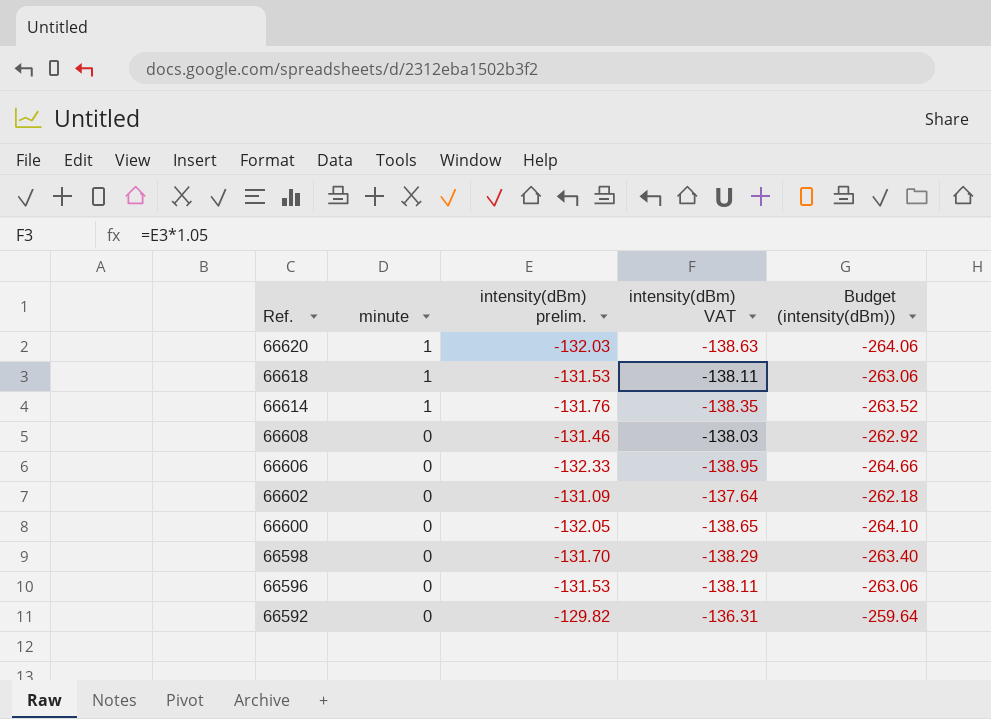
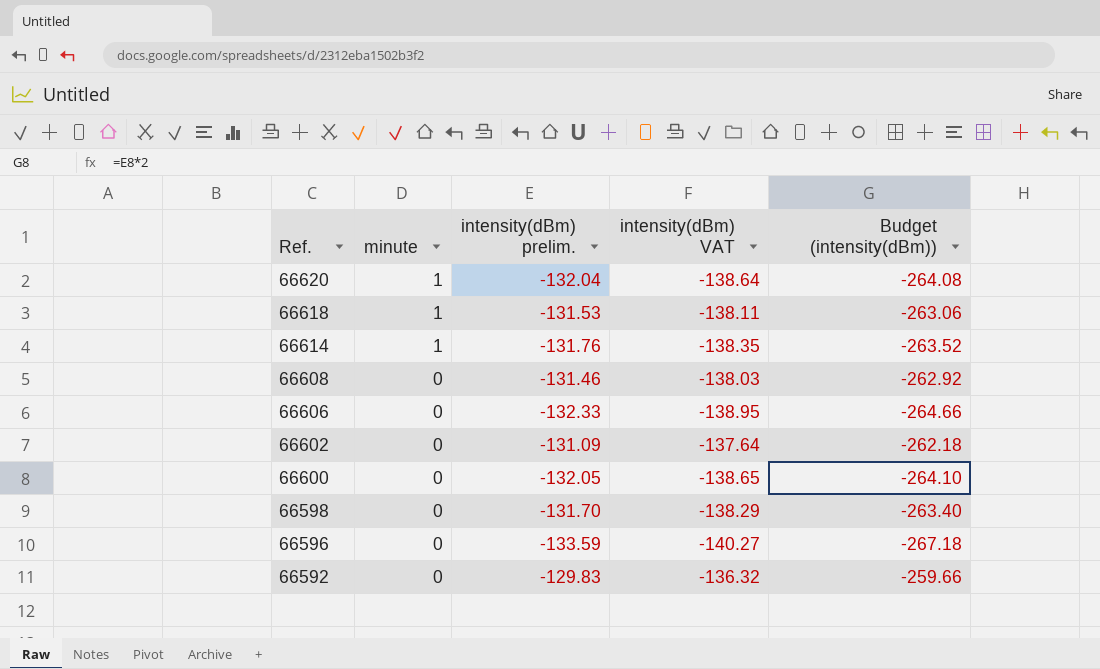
66620 | intensity(dBm) prelim.: -132.03 -> -132.04
66620 | intensity(dBm) VAT: -138.63 -> -138.64
66620 | Budget (intensity(dBm)): -264.06 -> -264.08
66596 | intensity(dBm) prelim.: -131.53 -> -133.59
66596 | intensity(dBm) VAT: -138.11 -> -140.27
66596 | Budget (intensity(dBm)): -263.06 -> -267.18
66592 | intensity(dBm) prelim.: -129.82 -> -129.83
66592 | intensity(dBm) VAT: -136.31 -> -136.32
66592 | Budget (intensity(dBm)): -259.64 -> -259.66

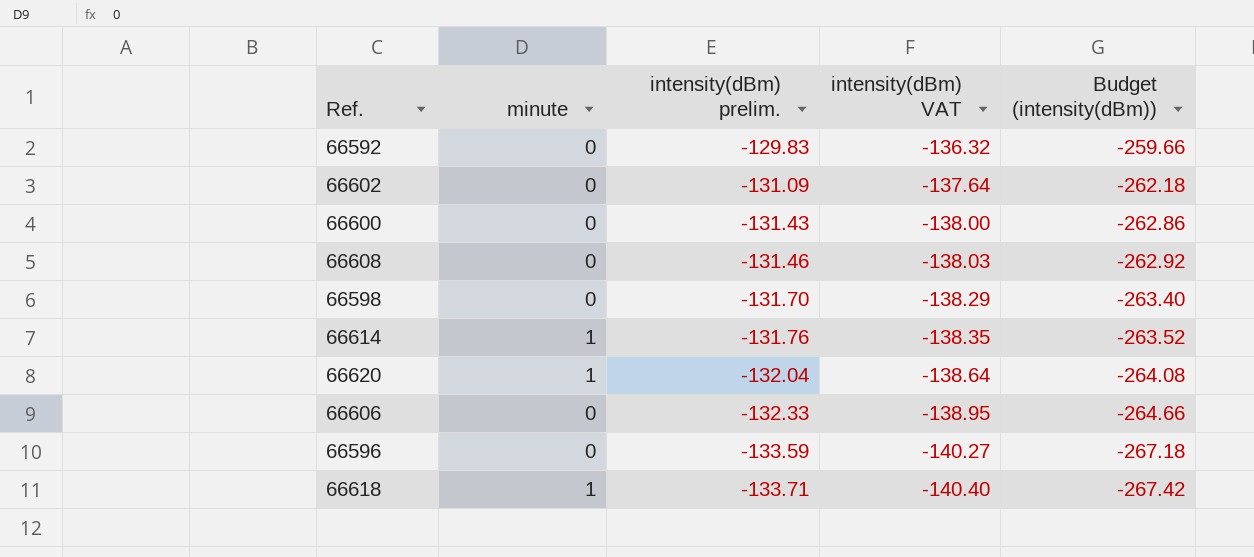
row order: Ref. descending -> intensity(dBm) prelim. descending
66600 | intensity(dBm) prelim.: -132.05 -> -131.43
66600 | intensity(dBm) VAT: -138.65 -> -138.00
66600 | Budget (intensity(dBm)): -264.10 -> -262.86
66618 | intensity(dBm) prelim.: -131.53 -> -133.71
66618 | intensity(dBm) VAT: -138.11 -> -140.40
66618 | Budget (intensity(dBm)): -263.06 -> -267.42

